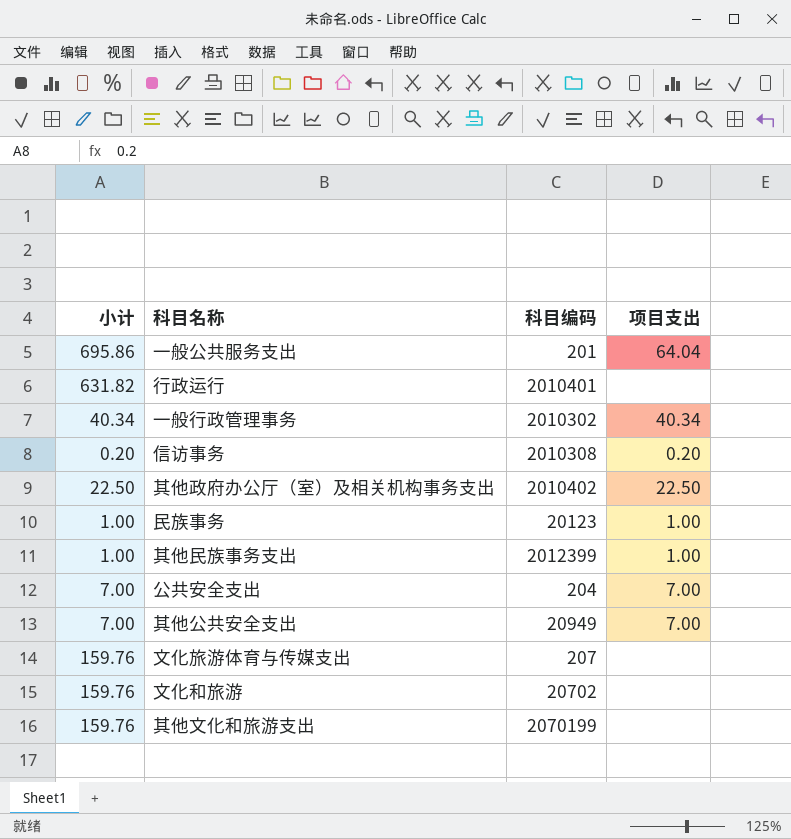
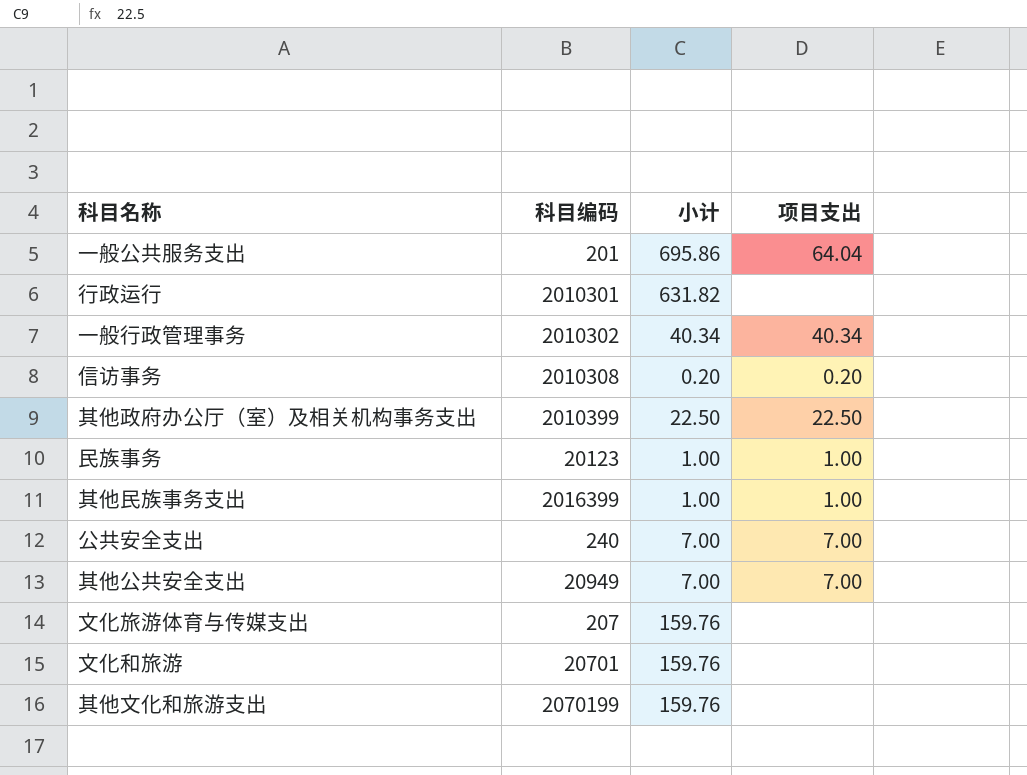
column 小计 | position: 1 -> 3
行政运行 | 科目编码: 2010401 -> 2010301
其他政府办公厅（室）及相关机构事务支出 | 科目编码: 2010402 -> 2010399
其他民族事务支出 | 科目编码: 2012399 -> 2016399
公共安全支出 | 科目编码: 204 -> 240
文化和旅游 | 科目编码: 20702 -> 20701

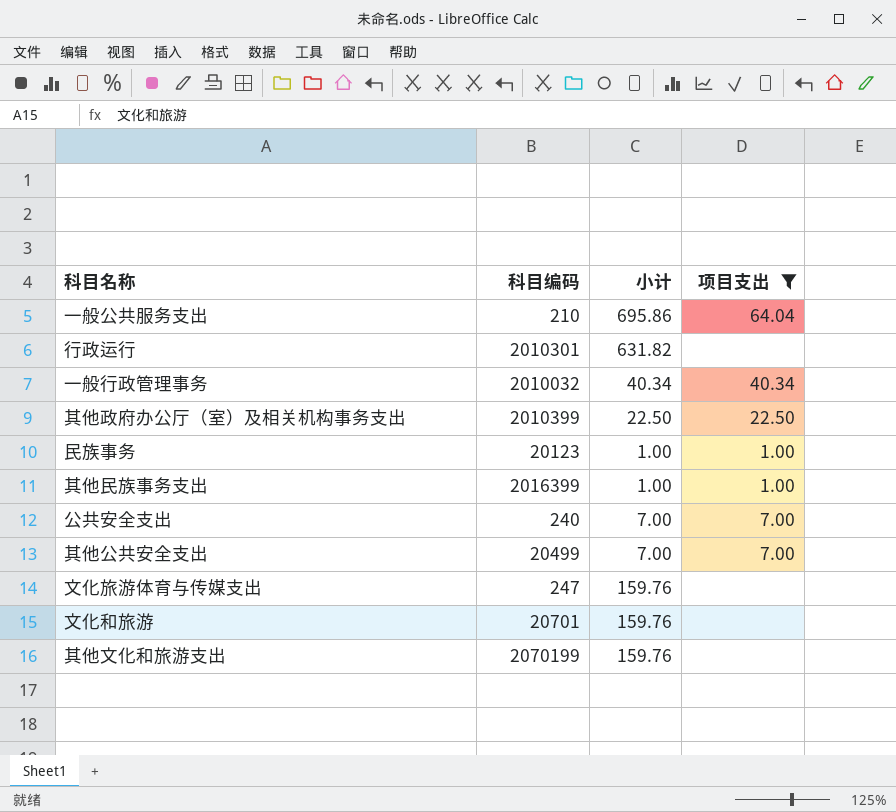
filter: none -> 项目支出 != 0.20
一般公共服务支出 | 科目编码: 201 -> 210
一般行政管理事务 | 科目编码: 2010302 -> 2010032
其他公共安全支出 | 科目编码: 20949 -> 20499
文化旅游体育与传媒支出 | 科目编码: 207 -> 247

